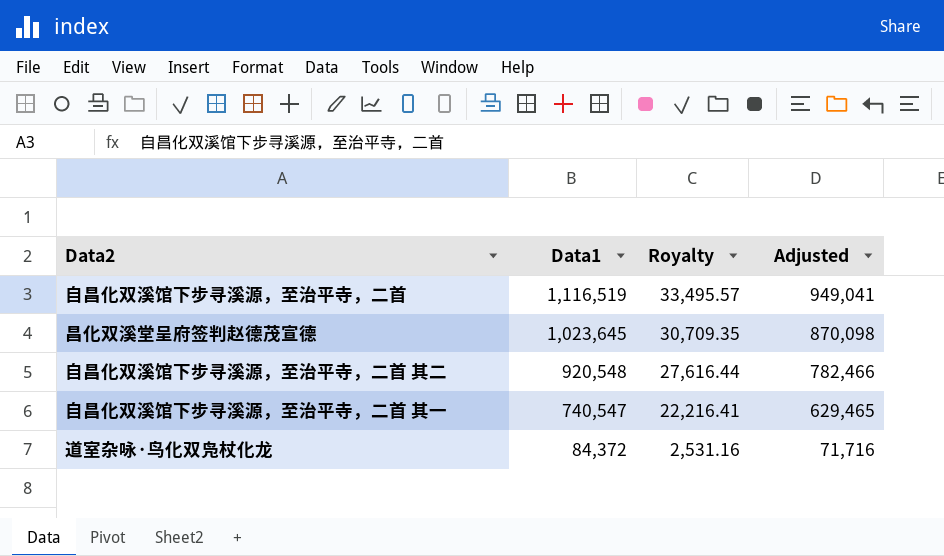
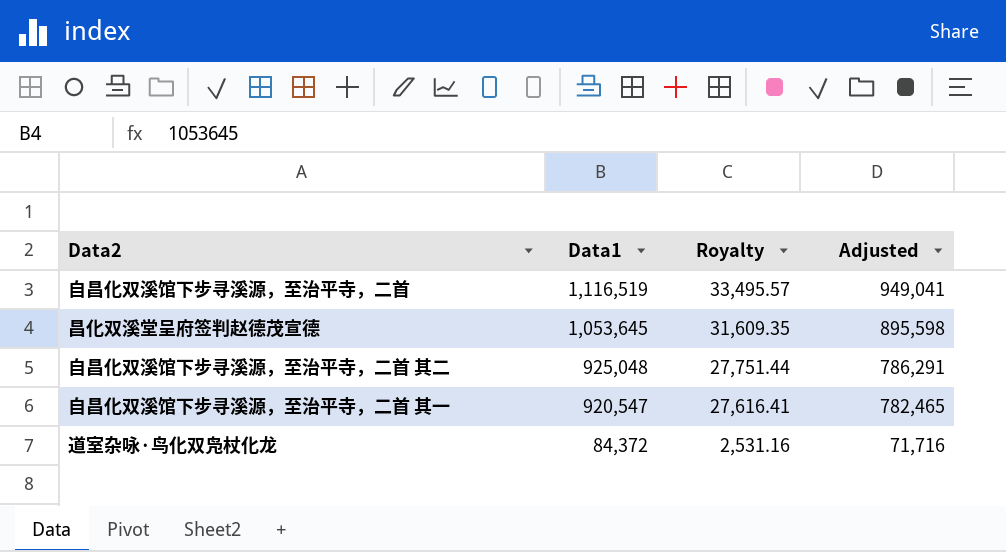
昌化双溪堂呈府签判赵德茂宣德 | Data1: 1,023,645 -> 1,053,645
昌化双溪堂呈府签判赵德茂宣德 | Royalty: 30,709.35 -> 31,609.35
昌化双溪堂呈府签判赵德茂宣德 | Adjusted: 870,098 -> 895,598
自昌化双溪馆下步寻溪源，至治平寺，二首 其二 | Data1: 920,548 -> 925,048
自昌化双溪馆下步寻溪源，至治平寺，二首 其二 | Royalty: 27,616.44 -> 27,751.44
自昌化双溪馆下步寻溪源，至治平寺，二首 其二 | Adjusted: 782,466 -> 786,291
自昌化双溪馆下步寻溪源，至治平寺，二首 其一 | Data1: 740,547 -> 920,547
自昌化双溪馆下步寻溪源，至治平寺，二首 其一 | Royalty: 22,216.41 -> 27,616.41
自昌化双溪馆下步寻溪源，至治平寺，二首 其一 | Adjusted: 629,465 -> 782,465

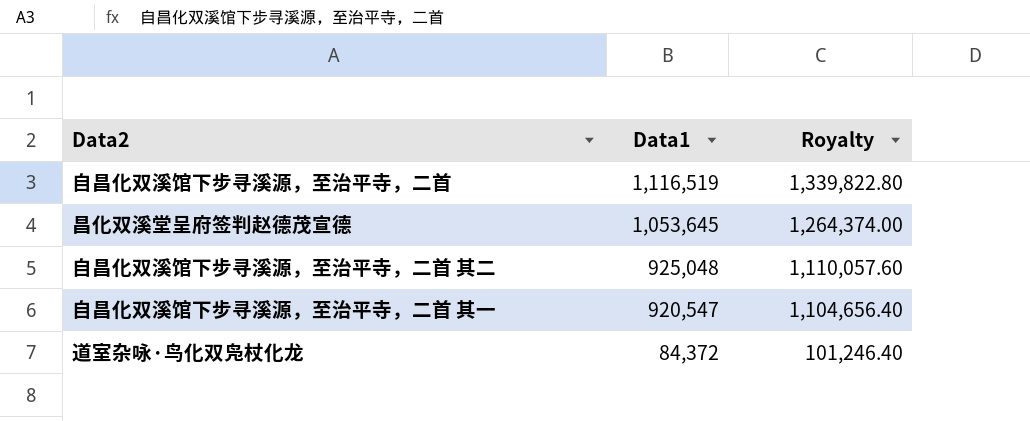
column Adjusted | formula: [Data1] * 0.85 -> none
column Royalty | formula: [Data1] * 0.03 -> [Data1] * 1.2

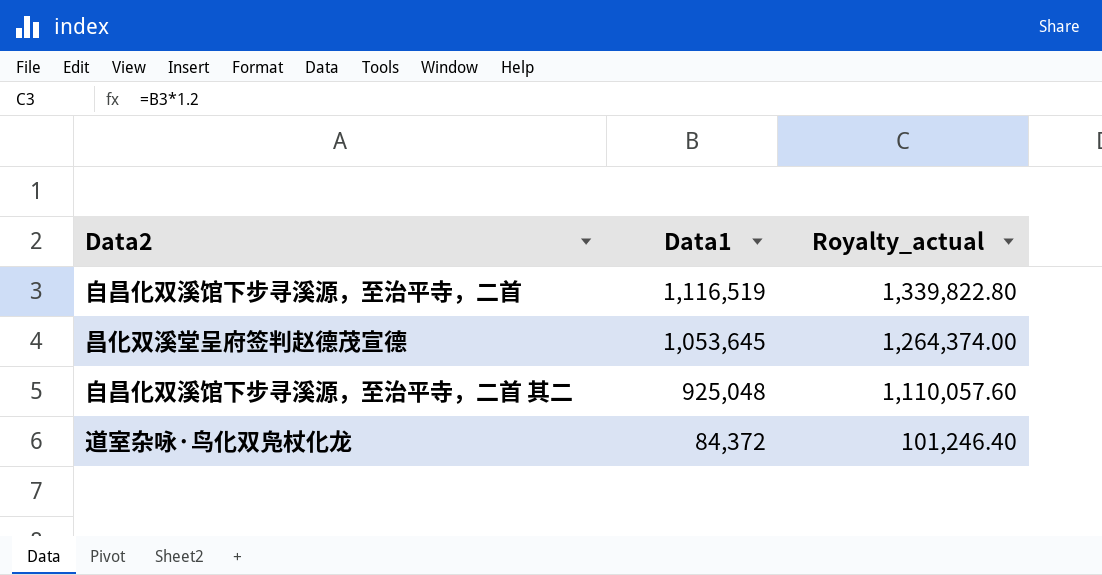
column name: Royalty -> Royalty_actual
row 自昌化双溪馆下步寻溪源，至治平寺，二首 其一: 920,547 | 1,104,656.40 -> none

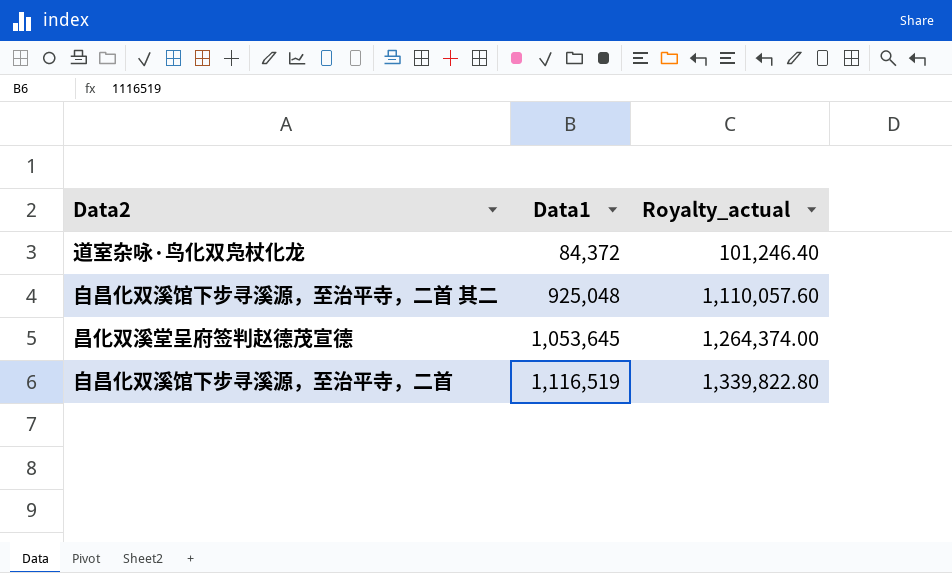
row order: Data1 descending -> Data1 ascending

